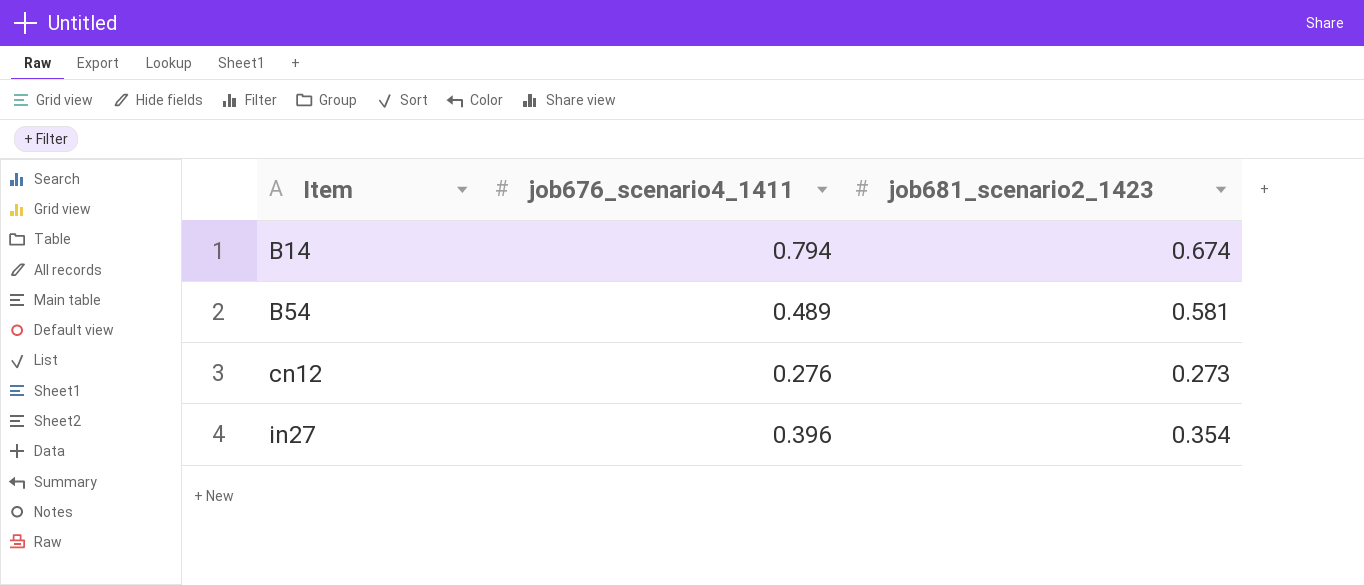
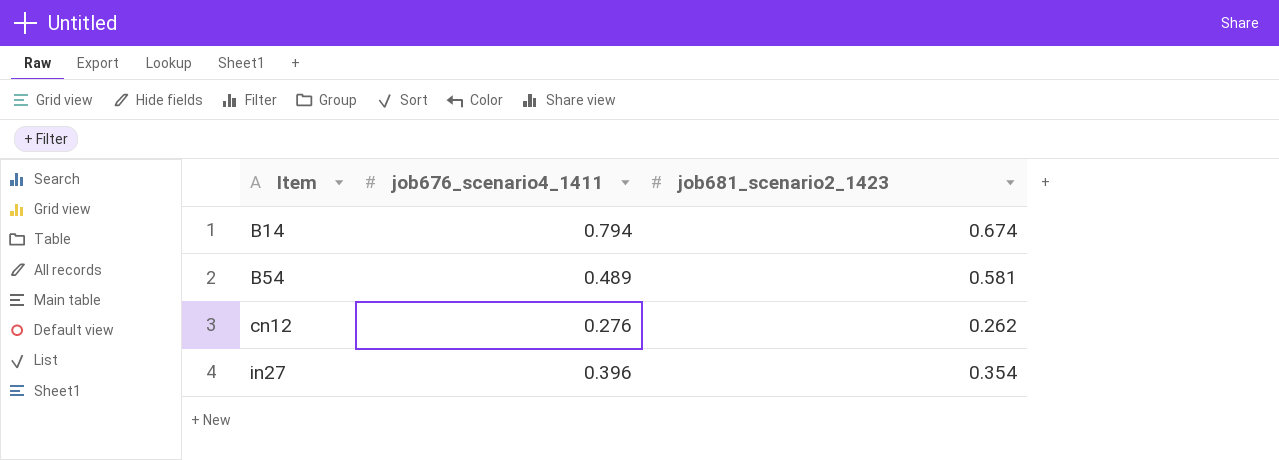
cn12 | job681_scenario2_1423: 0.273 -> 0.262

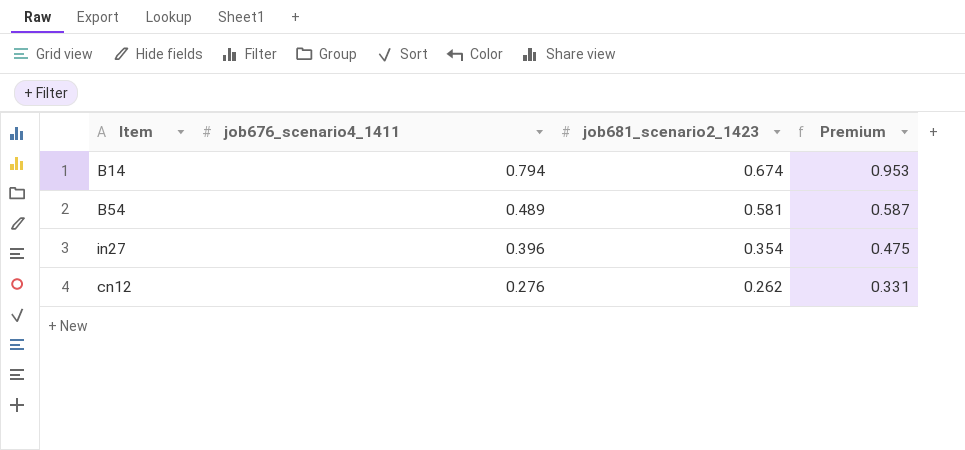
row order: Item ascending -> job676_scenario4_1411 descending
column Premium | formula: none -> [job676_scenario4_1411] * 1.2

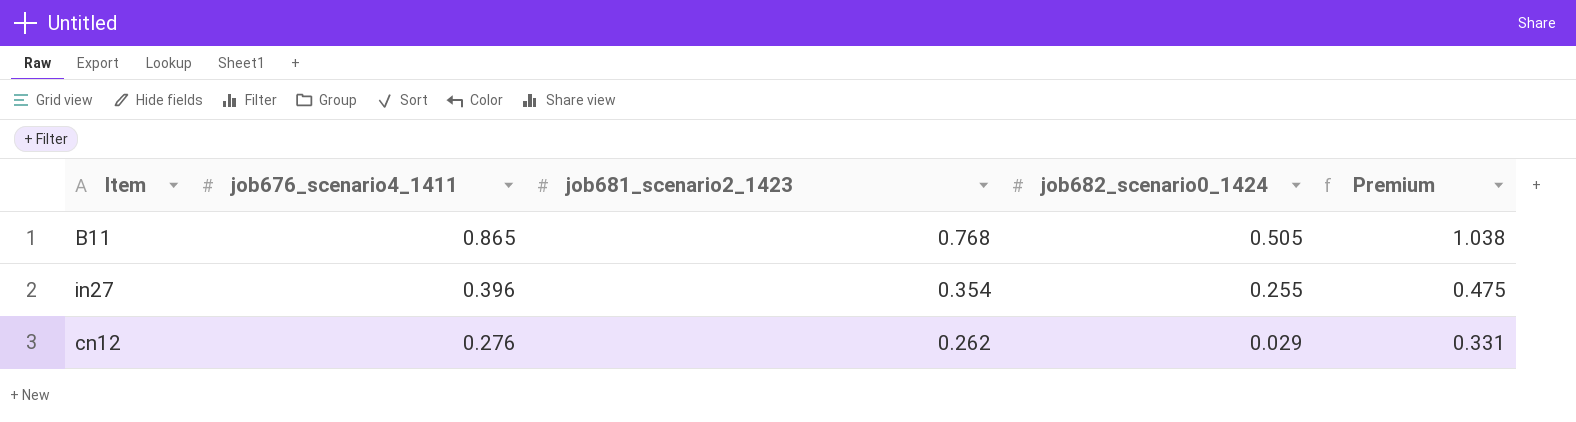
column job682_scenario0_1424 | position: none -> 4
row B14: 0.794 | 0.674 | 0.953 -> none
row B54: 0.489 | 0.581 | 0.587 -> none
row B11: none -> 0.865 | 0.768 | 0.505 | 1.038

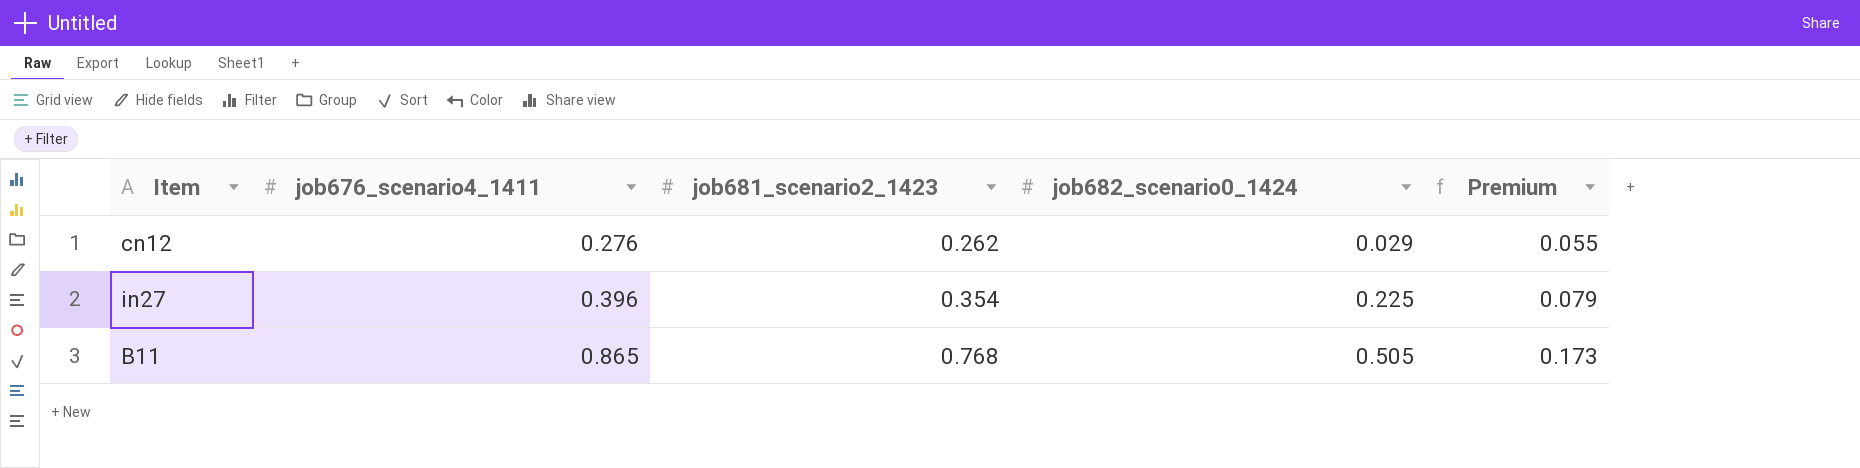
row order: job676_scenario4_1411 descending -> job676_scenario4_1411 ascending
column Premium | formula: [job676_scenario4_1411] * 1.2 -> [job676_scenario4_1411] * 0.2
in27 | job682_scenario0_1424: 0.255 -> 0.225

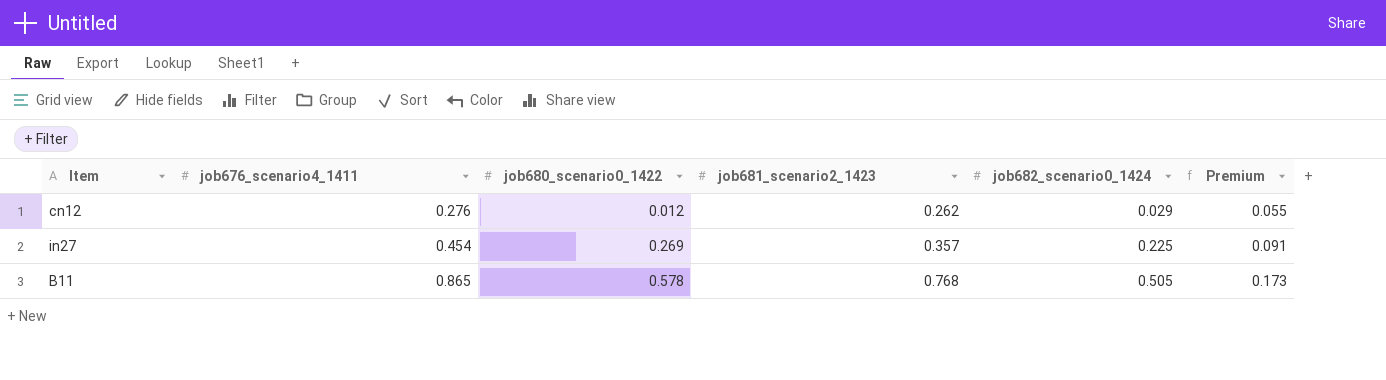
column job680_scenario0_1422 | position: none -> 3
in27 | job676_scenario4_1411: 0.396 -> 0.454
in27 | job681_scenario2_1423: 0.354 -> 0.357
in27 | Premium: 0.079 -> 0.091

